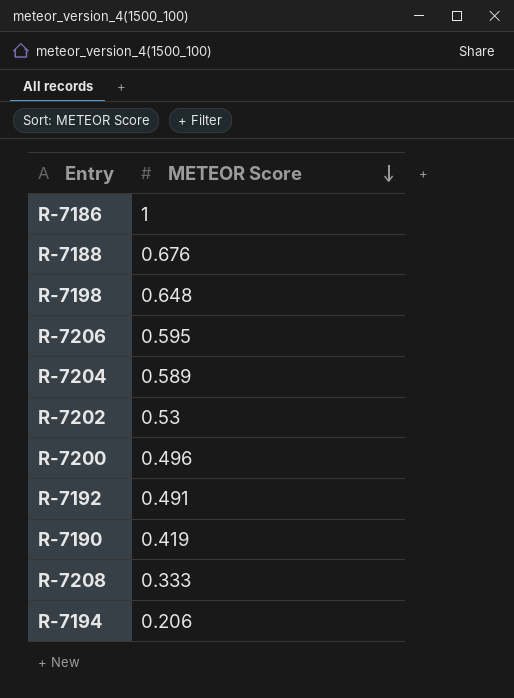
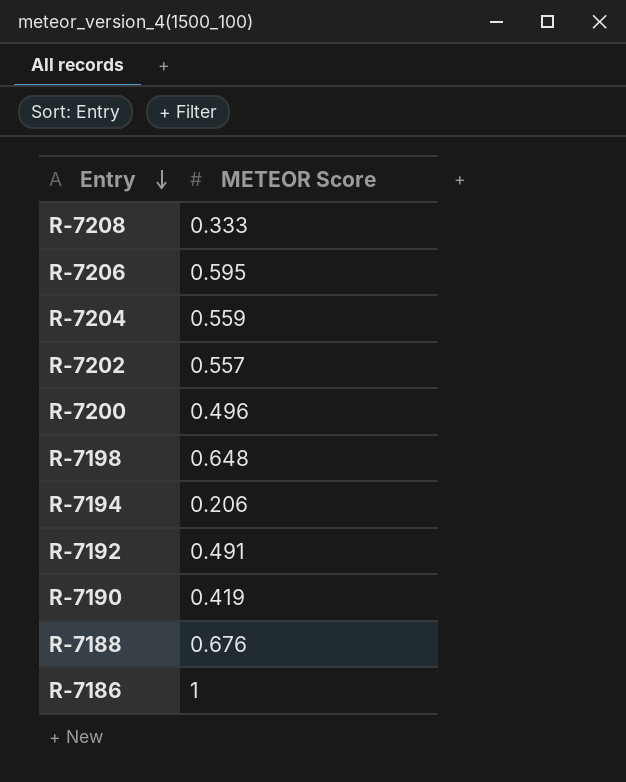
row order: METEOR Score descending -> Entry descending
R-7204 | METEOR Score: 0.589 -> 0.559
R-7202 | METEOR Score: 0.53 -> 0.557

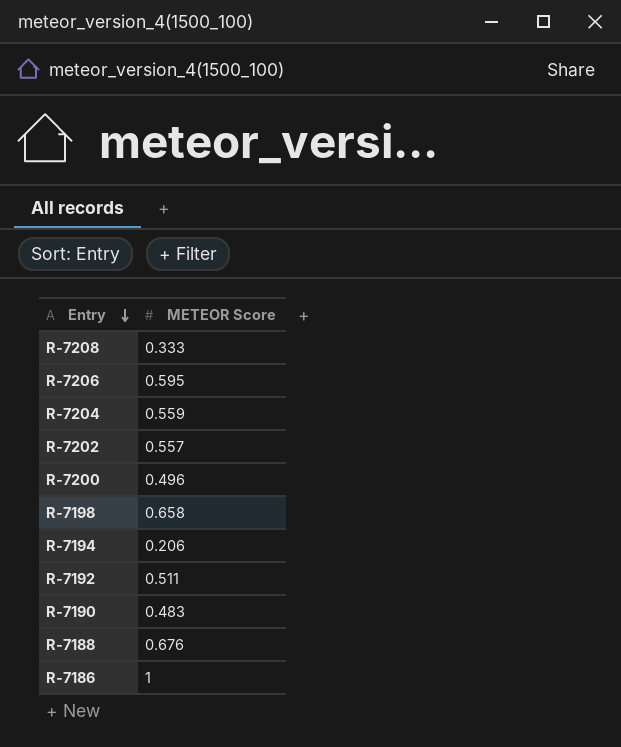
R-7198 | METEOR Score: 0.648 -> 0.658
R-7192 | METEOR Score: 0.491 -> 0.511
R-7190 | METEOR Score: 0.419 -> 0.483

